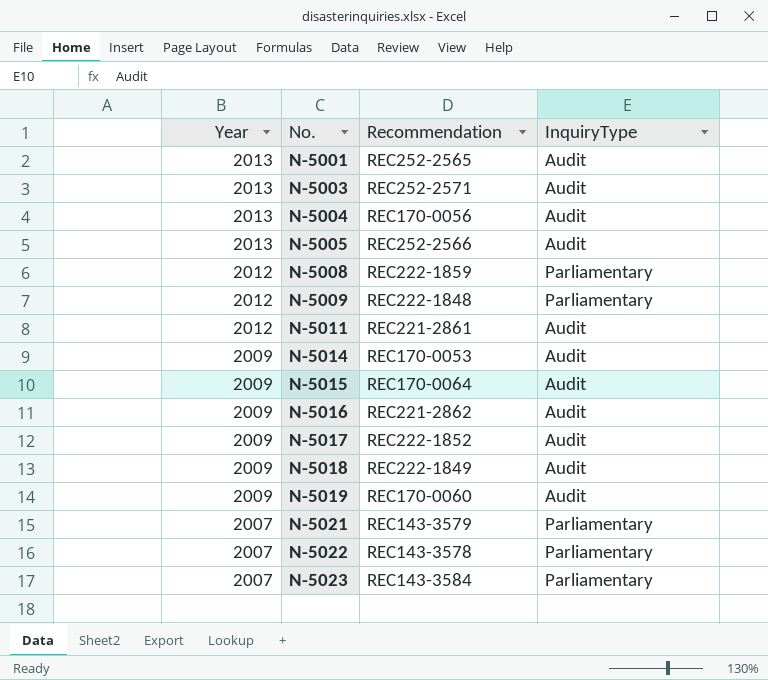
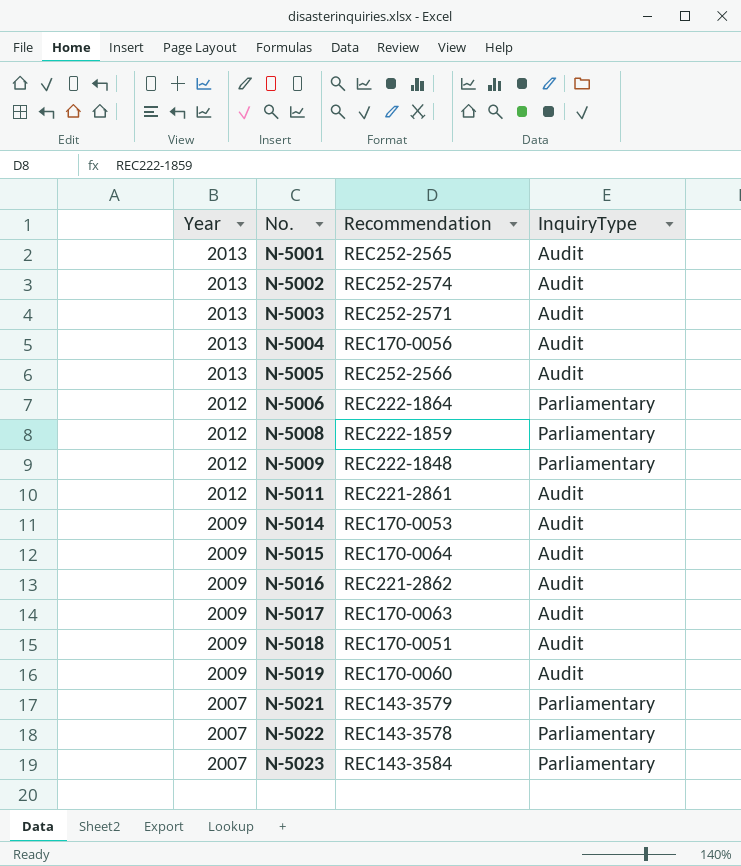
row N-5002: none -> 2013 | REC252-2574 | Audit
row N-5006: none -> 2012 | REC222-1864 | Parliamentary
N-5017 | Recommendation: REC222-1852 -> REC170-0063
N-5018 | Recommendation: REC222-1849 -> REC170-0051

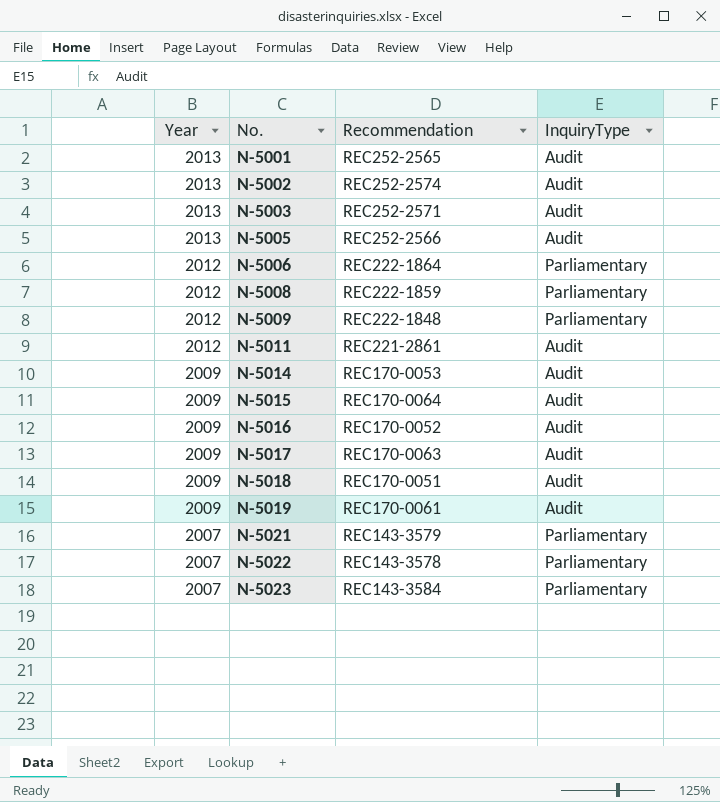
row N-5004: 2013 | REC170-0056 | Audit -> none
N-5016 | Recommendation: REC221-2862 -> REC170-0052
N-5019 | Recommendation: REC170-0060 -> REC170-0061

